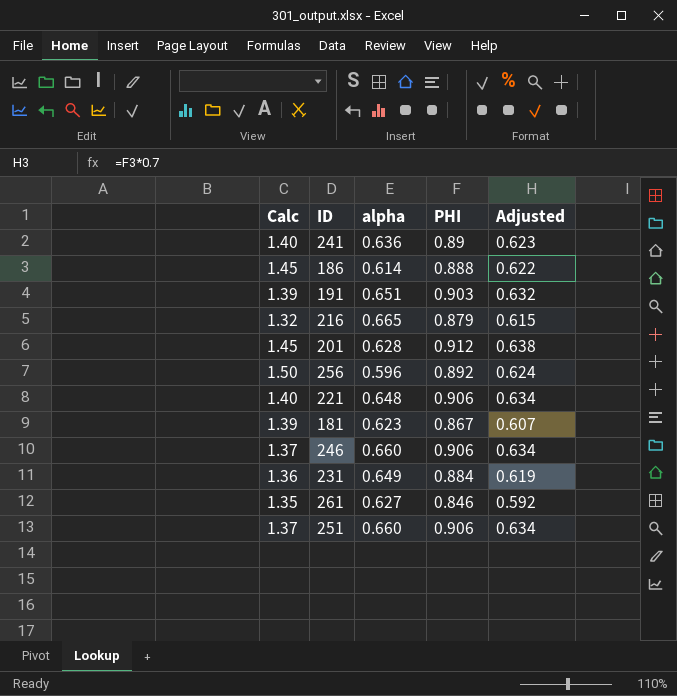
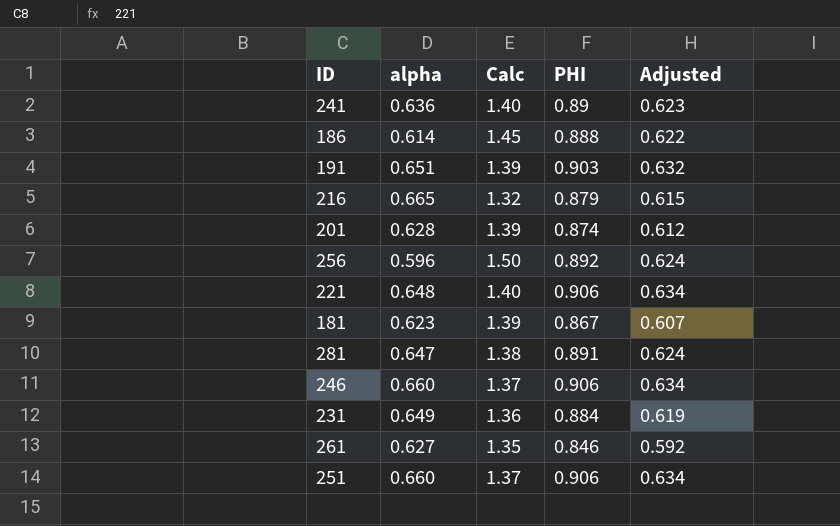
column Calc | position: 1 -> 3
201 | Calc: 1.45 -> 1.39
201 | PHI: 0.912 -> 0.874
201 | Adjusted: 0.638 -> 0.612
row 281: none -> 0.647 | 1.38 | 0.891 | 0.624

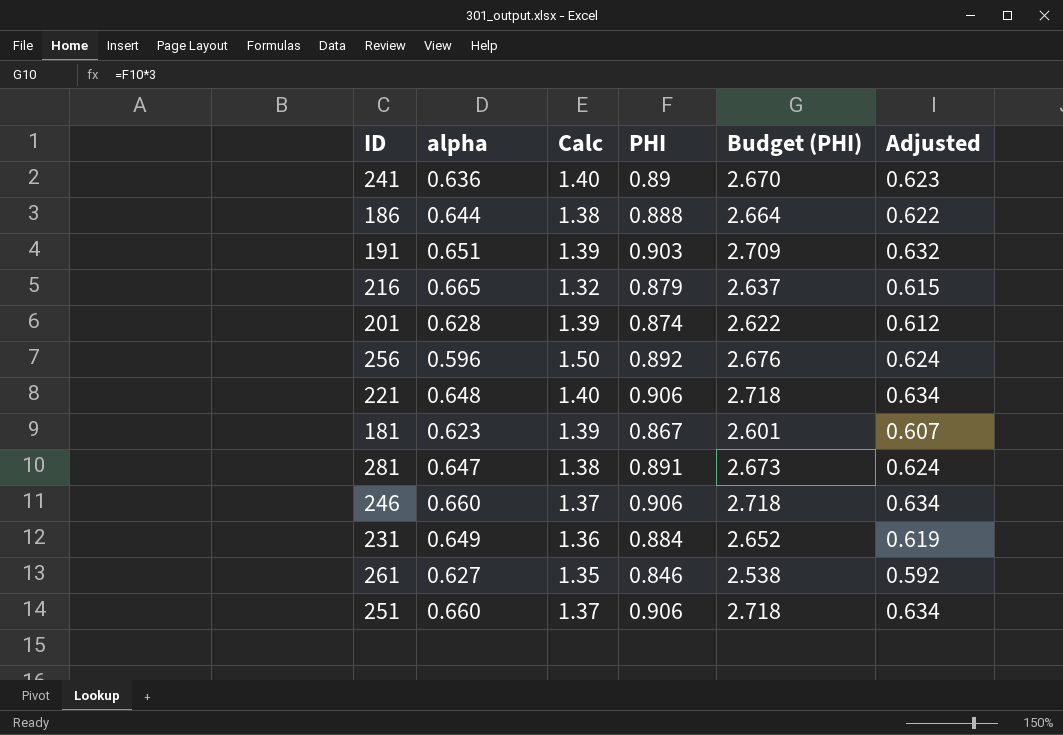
column Budget (PHI) | formula: none -> [PHI] * 3
186 | alpha: 0.614 -> 0.644
186 | Calc: 1.45 -> 1.38

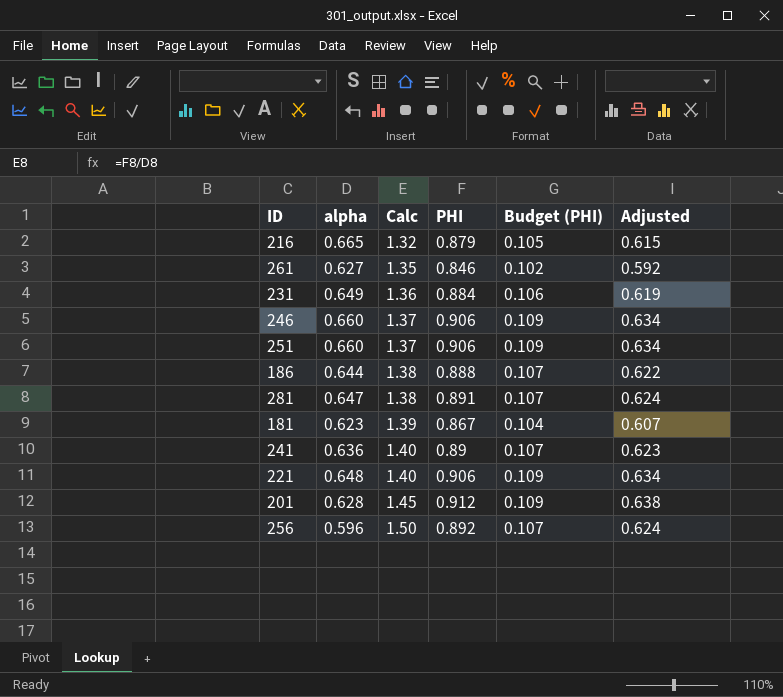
row order: none -> Calc ascending
column Budget (PHI) | formula: [PHI] * 3 -> [PHI] * 0.12
row 191: 0.651 | 1.39 | 0.903 | 2.709 | 0.632 -> none
201 | Calc: 1.39 -> 1.45
201 | PHI: 0.874 -> 0.912
201 | Adjusted: 0.612 -> 0.638

